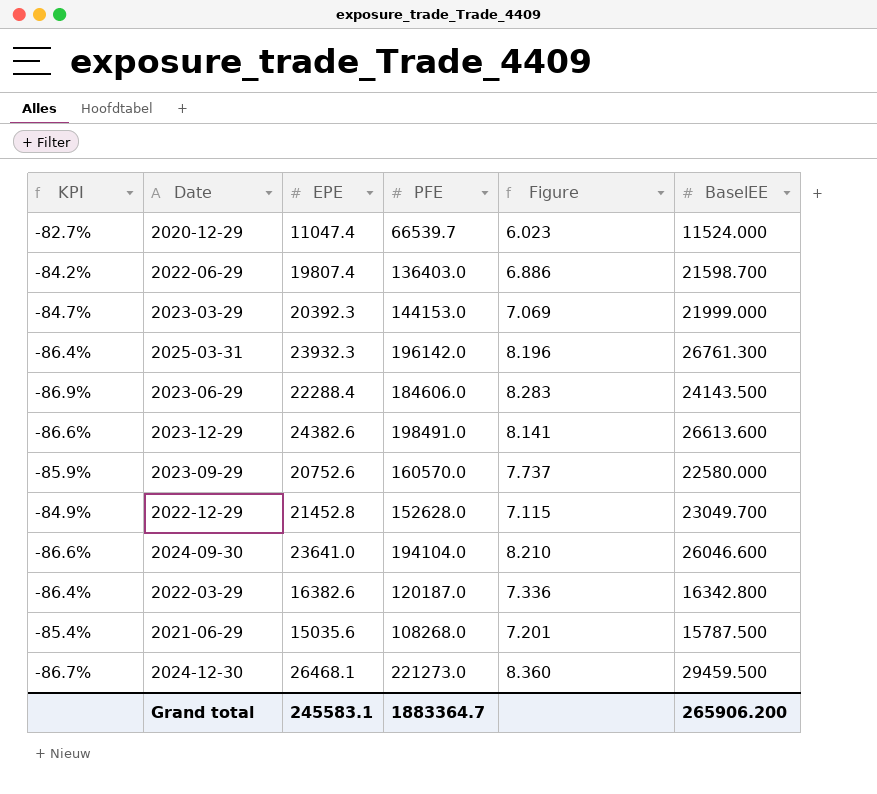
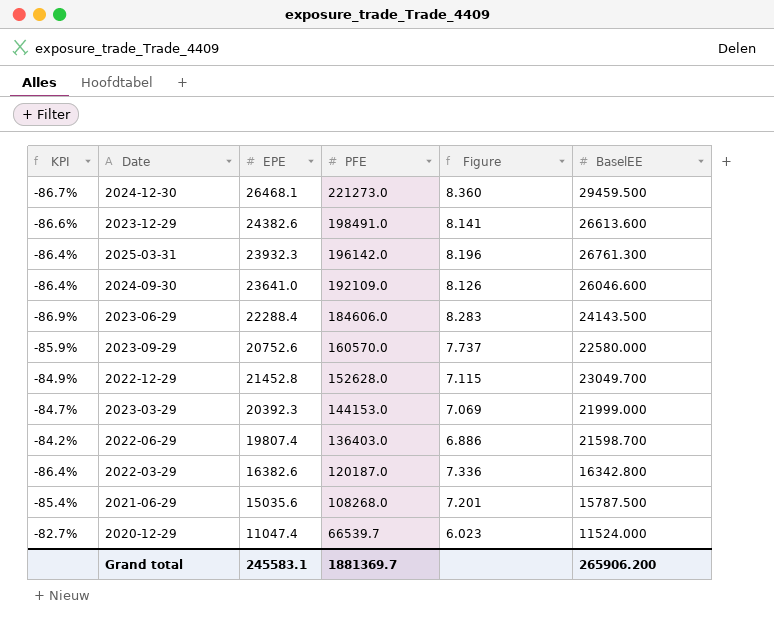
row order: none -> PFE descending
2024-09-30 | KPI: -86.6% -> -86.4%
2024-09-30 | PFE: 194104.0 -> 192109.0
2024-09-30 | Figure: 8.210 -> 8.126
Grand total | PFE: 1883364.7 -> 1881369.7

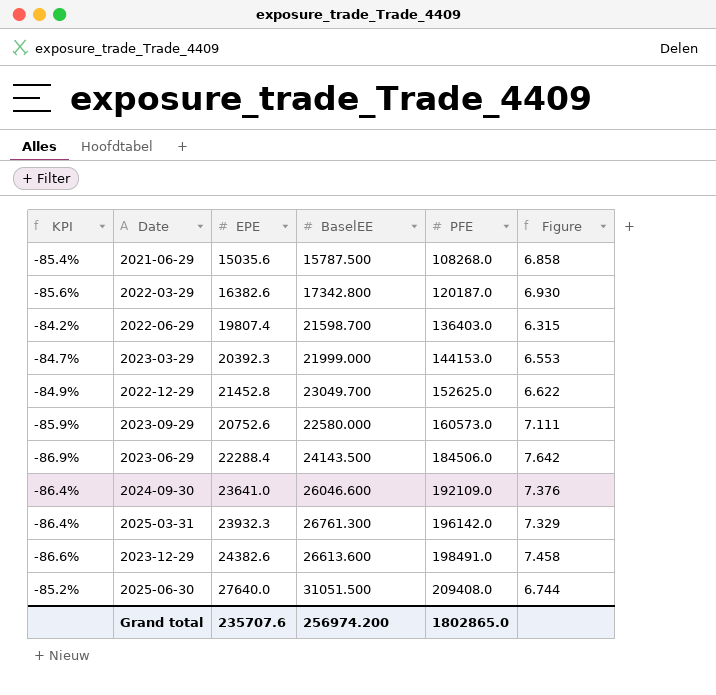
row order: PFE descending -> PFE ascending
column BaselEE | position: 6 -> 4
column Figure | formula: [PFE] / [EPE] -> [PFE] / [BaselEE]
row 2024-12-30: -86.7% | 26468.1 | 221273.0 | 8.360 | 29459.500 -> none
row 2020-12-29: -82.7% | 11047.4 | 66539.7 | 6.023 | 11524.000 -> none
2022-03-29 | KPI: -86.4% -> -85.6%
2022-03-29 | BaselEE: 16342.800 -> 17342.800
2022-12-29 | PFE: 152628.0 -> 152625.0
2023-09-29 | PFE: 160570.0 -> 160573.0
2023-06-29 | PFE: 184606.0 -> 184506.0
row 2025-06-30: none -> -85.2% | 27640.0 | 31051.500 | 209408.0 | 6.744
Grand total | EPE: 245583.1 -> 235707.6
Grand total | BaselEE: 265906.200 -> 256974.200
Grand total | PFE: 1881369.7 -> 1802865.0

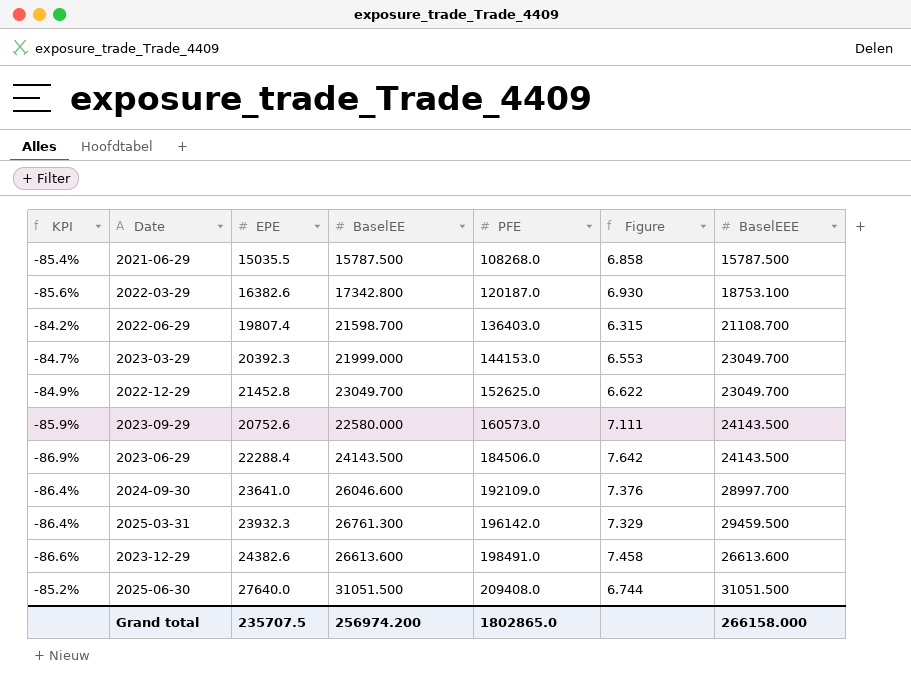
column BaselEEE | position: none -> 7
2021-06-29 | EPE: 15035.6 -> 15035.5
Grand total | EPE: 235707.6 -> 235707.5

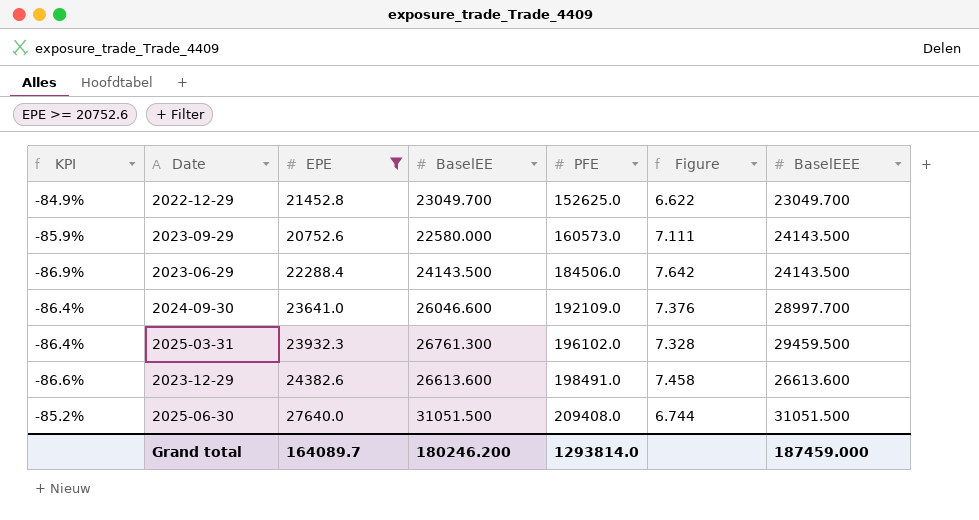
filter: none -> EPE >= 20752.6
2025-03-31 | PFE: 196142.0 -> 196102.0
2025-03-31 | Figure: 7.329 -> 7.328
Grand total | EPE: 235707.5 -> 164089.7
Grand total | BaselEE: 256974.200 -> 180246.200
Grand total | PFE: 1802865.0 -> 1293814.0
Grand total | BaselEEE: 266158.000 -> 187459.000

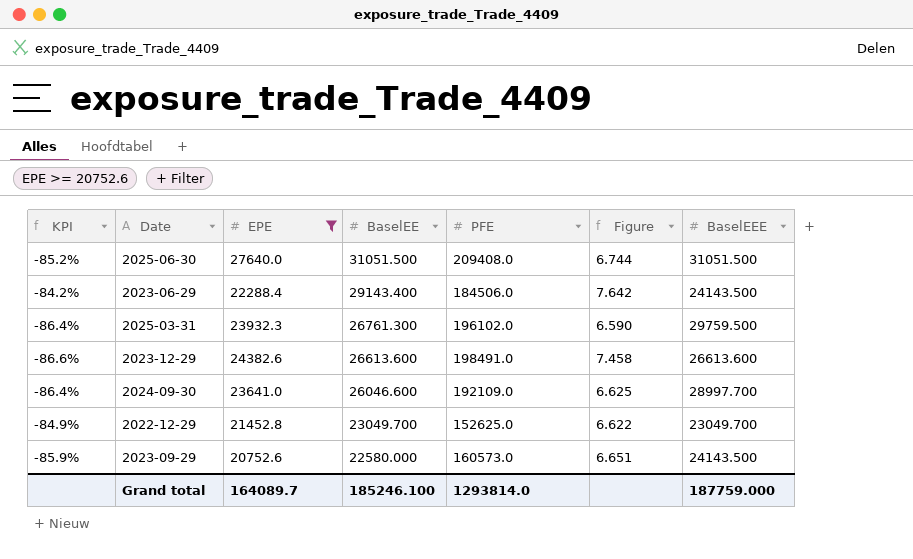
row order: PFE ascending -> BaselEE descending
column Figure | formula: [PFE] / [BaselEE] -> [PFE] / [BaselEEE]
2023-06-29 | KPI: -86.9% -> -84.2%
2023-06-29 | BaselEE: 24143.500 -> 29143.400
2025-03-31 | BaselEEE: 29459.500 -> 29759.500
Grand total | BaselEE: 180246.200 -> 185246.100
Grand total | BaselEEE: 187459.000 -> 187759.000

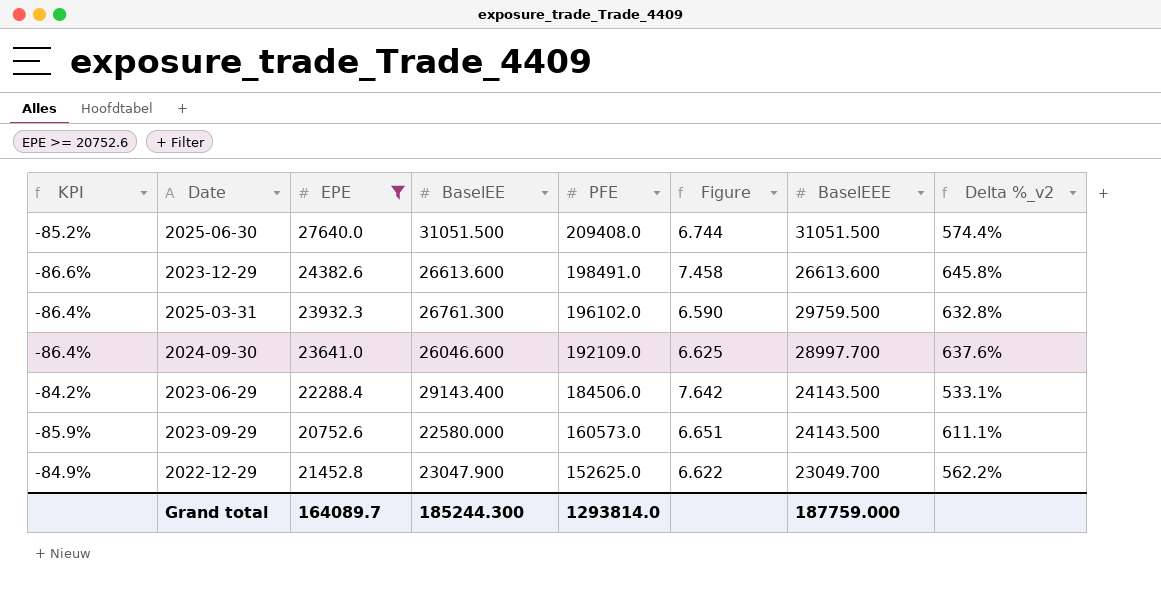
row order: BaselEE descending -> PFE descending
column Delta %_v2 | formula: none -> ([PFE] - [BaselEE]) / [BaselEE]
2022-12-29 | BaselEE: 23049.700 -> 23047.900
Grand total | BaselEE: 185246.100 -> 185244.300

